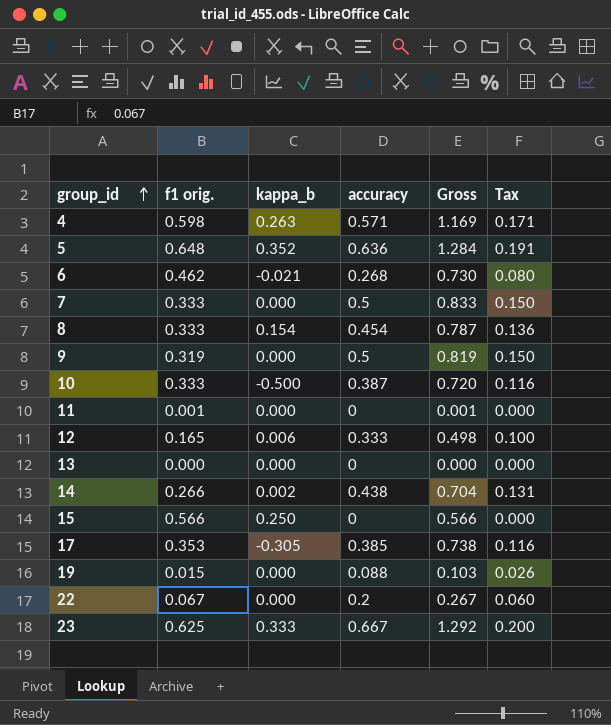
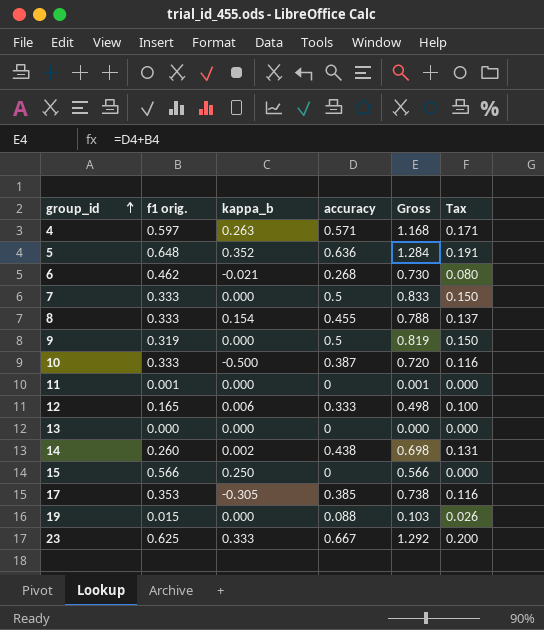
row 22: 0.067 | 0.000 | 0.2 | 0.267 | 0.060 -> none
4 | f1 orig.: 0.598 -> 0.597
4 | Gross: 1.169 -> 1.168
8 | accuracy: 0.454 -> 0.455
8 | Gross: 0.787 -> 0.788
8 | Tax: 0.136 -> 0.137
14 | f1 orig.: 0.266 -> 0.260
14 | Gross: 0.704 -> 0.698

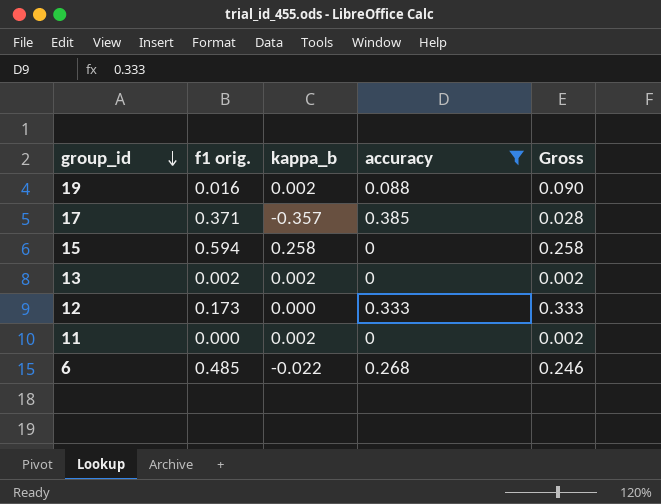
filter: none -> accuracy <= 0.385
row order: group_id ascending -> group_id descending
column Tax | formula: [accuracy] * 0.3 -> none
column Gross | formula: [f1 orig.] + [accuracy] -> [kappa_b] + [accuracy]
19 | f1 orig.: 0.015 -> 0.016
19 | kappa_b: 0.000 -> 0.002
17 | f1 orig.: 0.353 -> 0.371
17 | kappa_b: -0.305 -> -0.357
15 | f1 orig.: 0.566 -> 0.594
15 | kappa_b: 0.250 -> 0.258
13 | f1 orig.: 0.000 -> 0.002
13 | kappa_b: 0.000 -> 0.002
12 | f1 orig.: 0.165 -> 0.173
12 | kappa_b: 0.006 -> 0.000
11 | f1 orig.: 0.001 -> 0.000
11 | kappa_b: 0.000 -> 0.002
6 | f1 orig.: 0.462 -> 0.485
6 | kappa_b: -0.021 -> -0.022

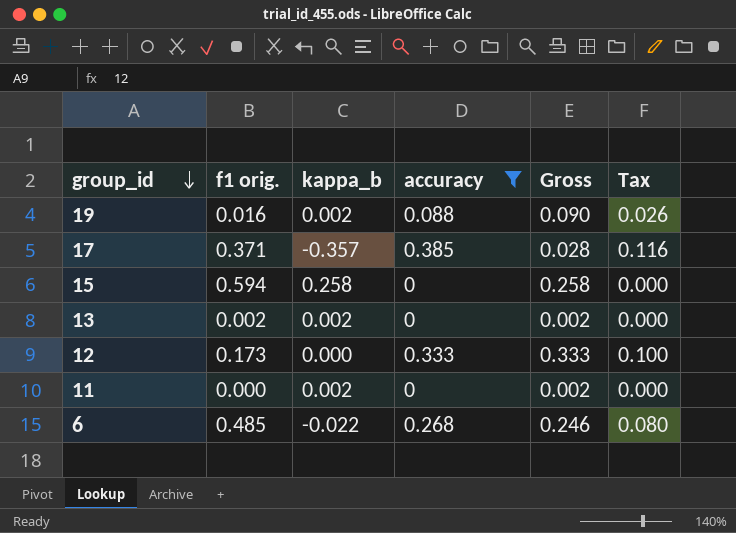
column Tax | formula: none -> [accuracy] * 0.3

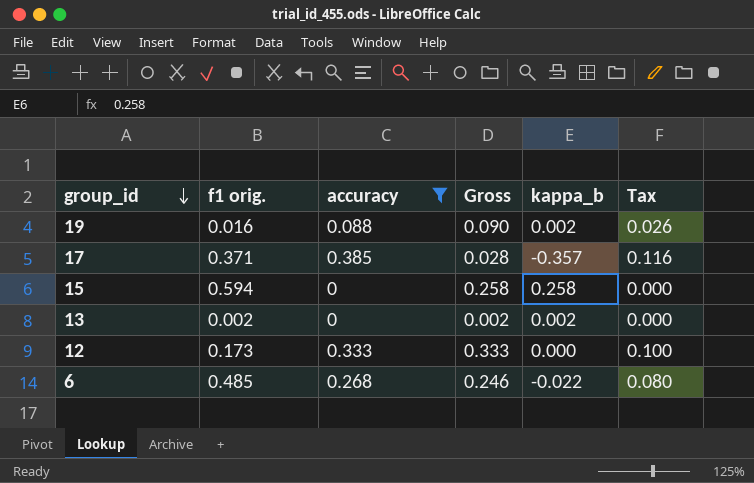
column kappa_b | position: 3 -> 5
row 11: 0.000 | 0.002 | 0 | 0.002 | 0.000 -> none

